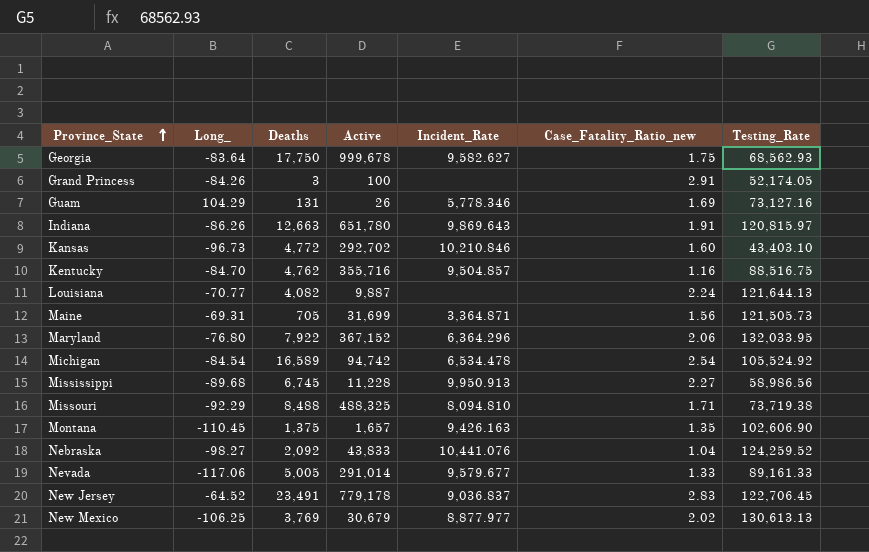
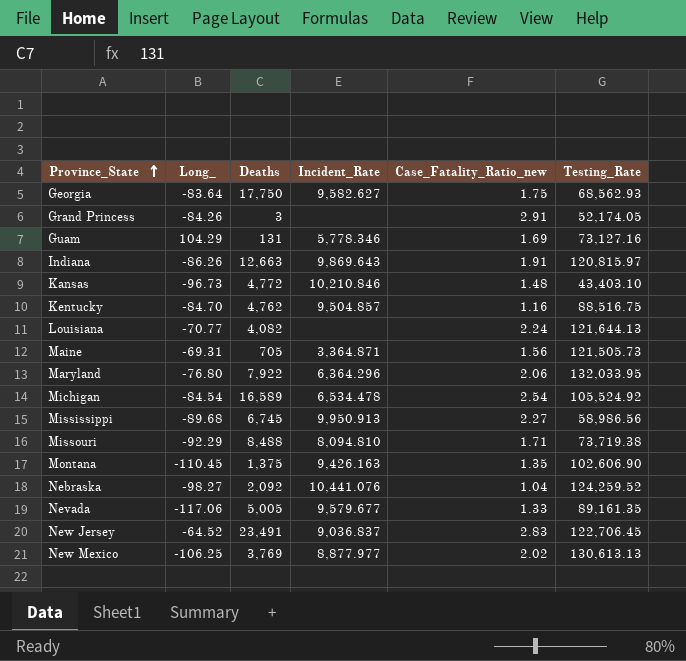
column Active | position: 4 -> none
Kansas | Case_Fatality_Ratio_new: 1.60 -> 1.48
Nevada | Testing_Rate: 89,161.33 -> 89,161.35

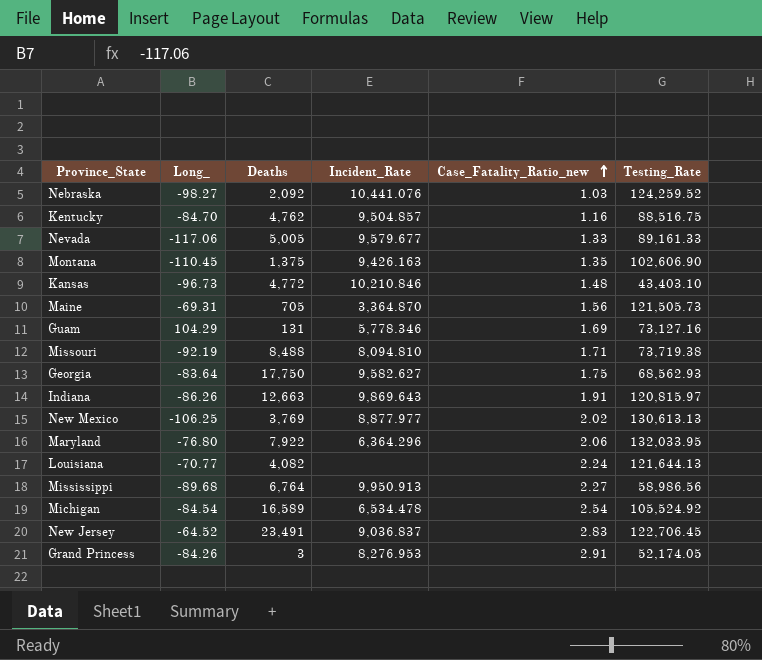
row order: Province_State ascending -> Case_Fatality_Ratio_new ascending
Nebraska | Case_Fatality_Ratio_new: 1.04 -> 1.03
Nevada | Testing_Rate: 89,161.35 -> 89,161.33
Maine | Incident_Rate: 3,364.871 -> 3,364.870
Missouri | Long_: -92.29 -> -92.19
Mississippi | Deaths: 6,745 -> 6,764
Grand Princess | Incident_Rate: none -> 8,276.953

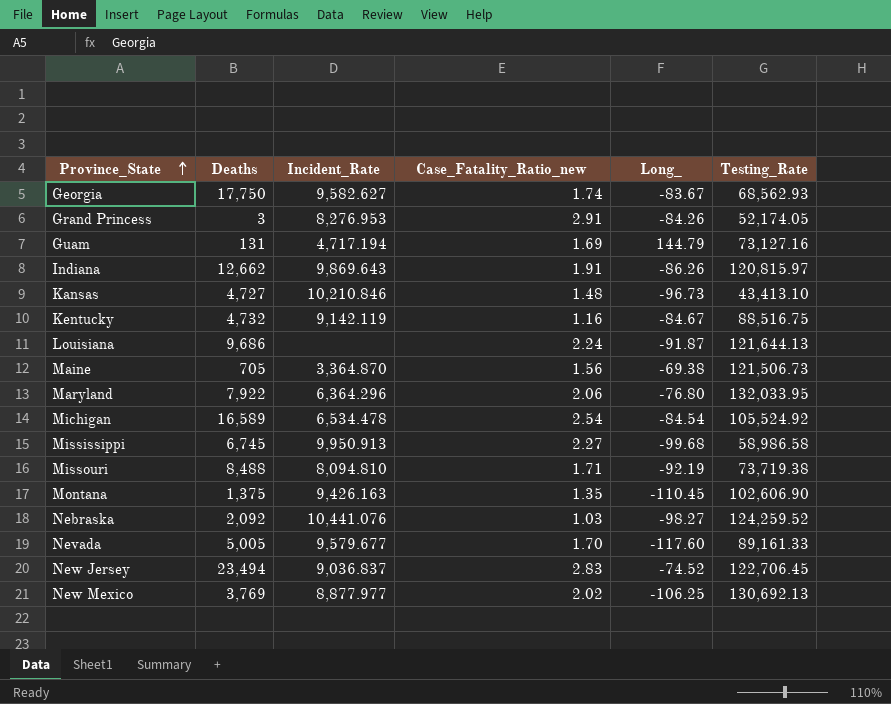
row order: Case_Fatality_Ratio_new ascending -> Province_State ascending
column Long_ | position: 2 -> 5
Georgia | Case_Fatality_Ratio_new: 1.75 -> 1.74
Georgia | Long_: -83.64 -> -83.67
Guam | Incident_Rate: 5,778.346 -> 4,717.194
Guam | Long_: 104.29 -> 144.79
Indiana | Deaths: 12,663 -> 12,662
Kansas | Deaths: 4,772 -> 4,727
Kansas | Testing_Rate: 43,403.10 -> 43,413.10
Kentucky | Deaths: 4,762 -> 4,732
Kentucky | Incident_Rate: 9,504.857 -> 9,142.119
Kentucky | Long_: -84.70 -> -84.67
Louisiana | Deaths: 4,082 -> 9,686
Louisiana | Long_: -70.77 -> -91.87
Maine | Long_: -69.31 -> -69.38
Maine | Testing_Rate: 121,505.73 -> 121,506.73
Mississippi | Deaths: 6,764 -> 6,745
Mississippi | Long_: -89.68 -> -99.68
Mississippi | Testing_Rate: 58,986.56 -> 58,986.58
Nevada | Case_Fatality_Ratio_new: 1.33 -> 1.70
Nevada | Long_: -117.06 -> -117.60
New Jersey | Deaths: 23,491 -> 23,494
New Jersey | Long_: -64.52 -> -74.52
New Mexico | Testing_Rate: 130,613.13 -> 130,692.13

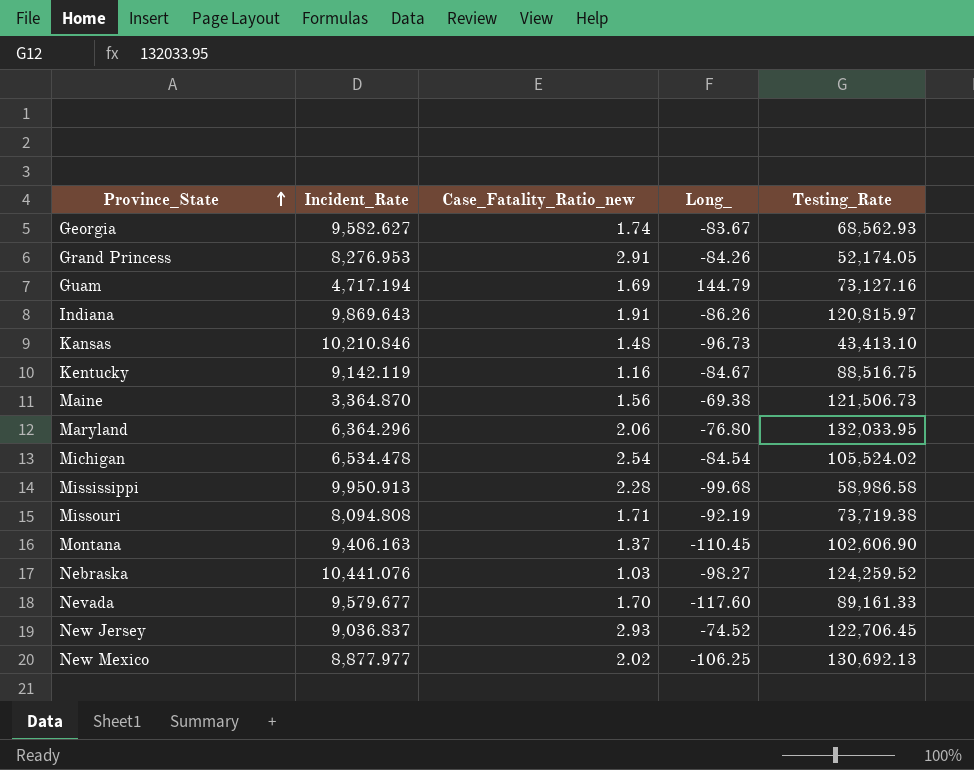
column Deaths | position: 2 -> none
row Louisiana: 9,686 | none | 2.24 | -91.87 | 121,644.13 -> none
Michigan | Testing_Rate: 105,524.92 -> 105,524.02
Mississippi | Case_Fatality_Ratio_new: 2.27 -> 2.28
Missouri | Incident_Rate: 8,094.810 -> 8,094.808
Montana | Incident_Rate: 9,426.163 -> 9,406.163
Montana | Case_Fatality_Ratio_new: 1.35 -> 1.37
New Jersey | Case_Fatality_Ratio_new: 2.83 -> 2.93

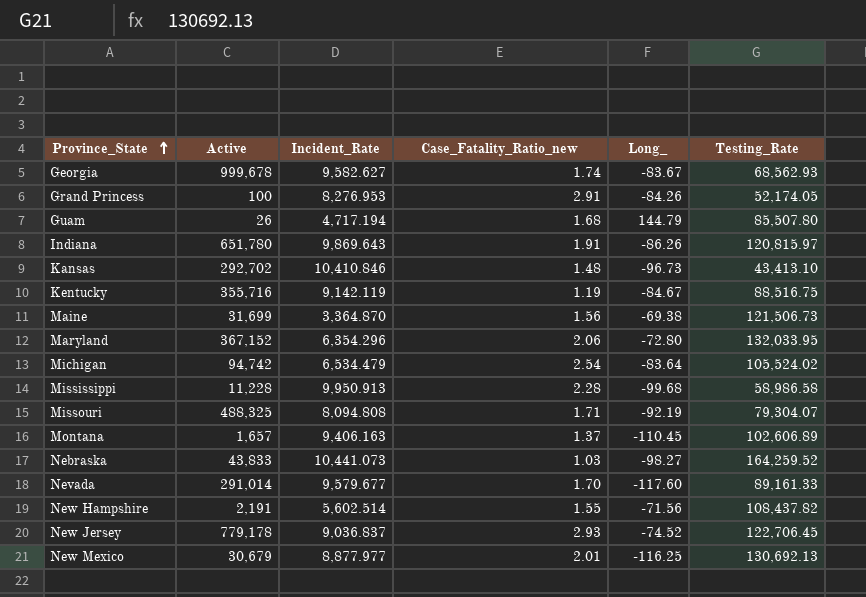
column Active | position: none -> 2
Guam | Case_Fatality_Ratio_new: 1.69 -> 1.68
Guam | Testing_Rate: 73,127.16 -> 85,507.80
Kansas | Incident_Rate: 10,210.846 -> 10,410.846
Kentucky | Case_Fatality_Ratio_new: 1.16 -> 1.19
Maryland | Incident_Rate: 6,364.296 -> 6,354.296
Maryland | Long_: -76.80 -> -72.80
Michigan | Incident_Rate: 6,534.478 -> 6,534.479
Michigan | Long_: -84.54 -> -83.64
Missouri | Testing_Rate: 73,719.38 -> 79,304.07
Montana | Testing_Rate: 102,606.90 -> 102,606.89
Nebraska | Incident_Rate: 10,441.076 -> 10,441.073
Nebraska | Testing_Rate: 124,259.52 -> 164,259.52
row New Hampshire: none -> 2,191 | 5,602.514 | 1.55 | -71.56 | 108,437.82
New Mexico | Case_Fatality_Ratio_new: 2.02 -> 2.01
New Mexico | Long_: -106.25 -> -116.25

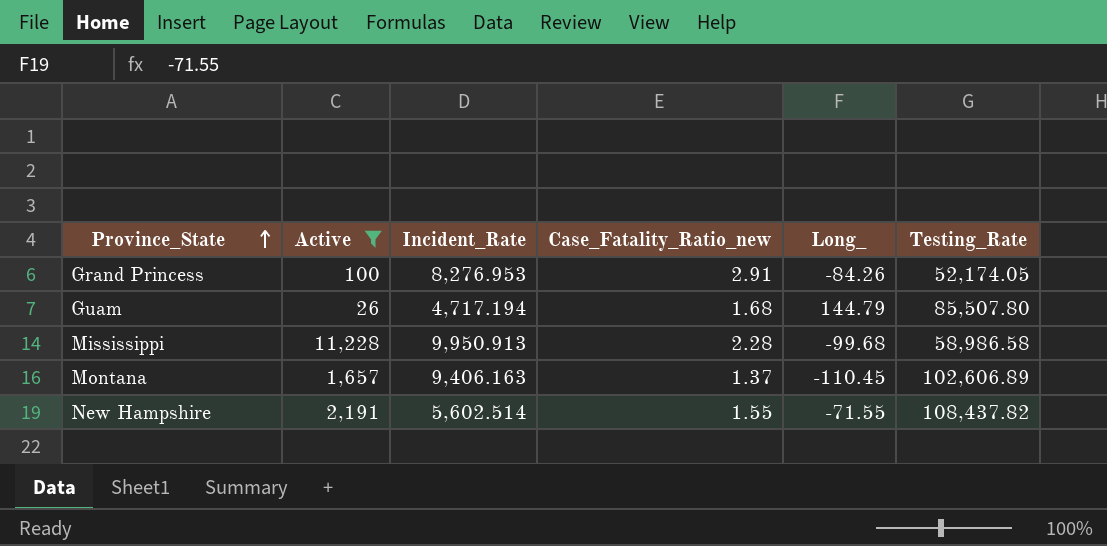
filter: none -> Active <= 11,228
New Hampshire | Long_: -71.56 -> -71.55

